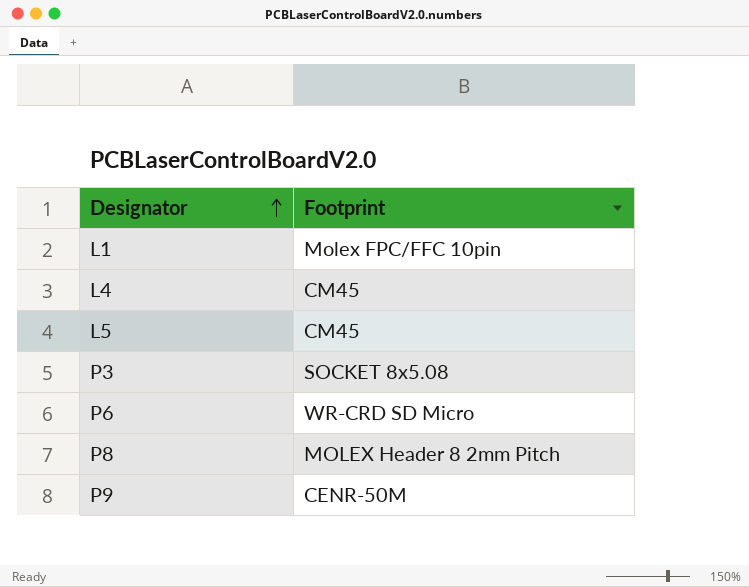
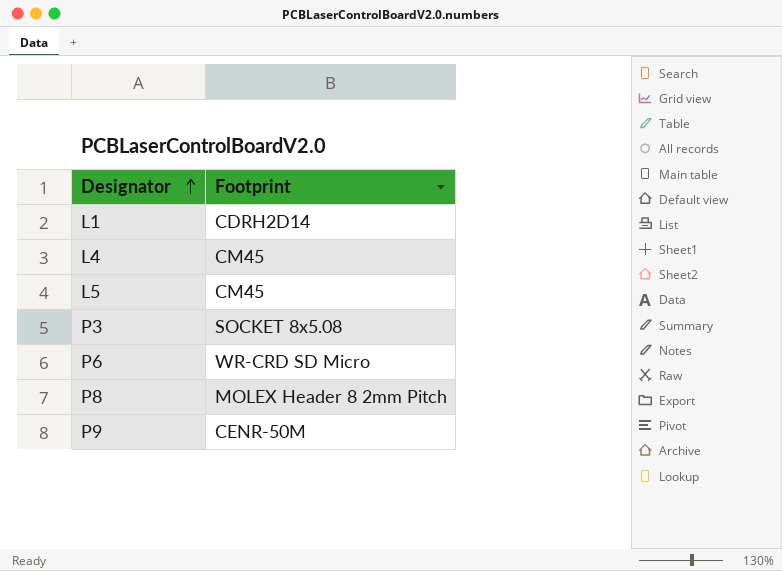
L1 | Footprint: Molex FPC/FFC 10pin -> CDRH2D14

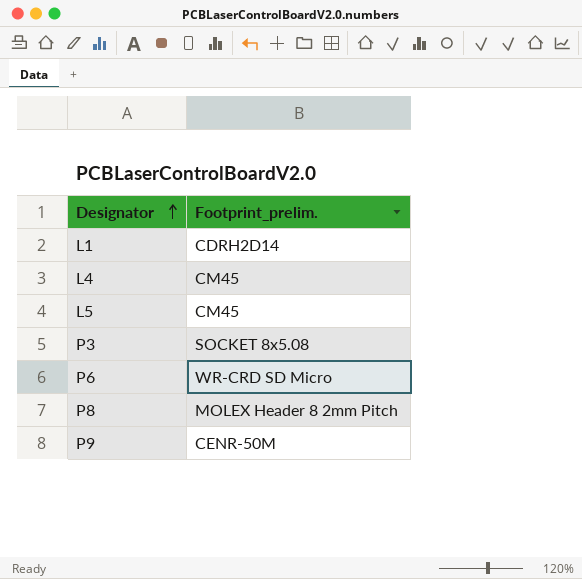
column name: Footprint -> Footprint_prelim.

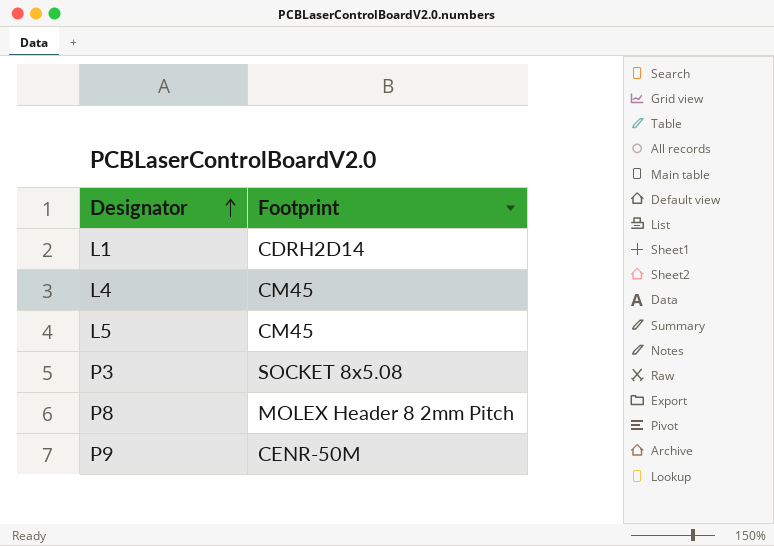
column name: Footprint_prelim. -> Footprint
row P6: WR-CRD SD Micro -> none

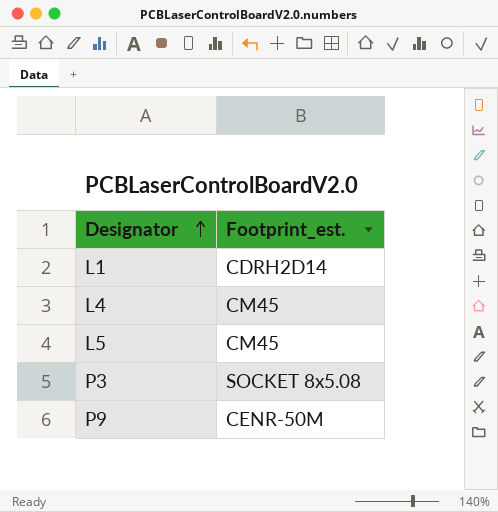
column name: Footprint -> Footprint_est.
row P8: MOLEX Header 8 2mm Pitch -> none

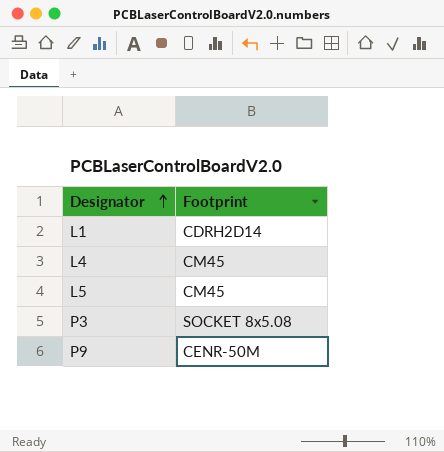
column name: Footprint_est. -> Footprint

